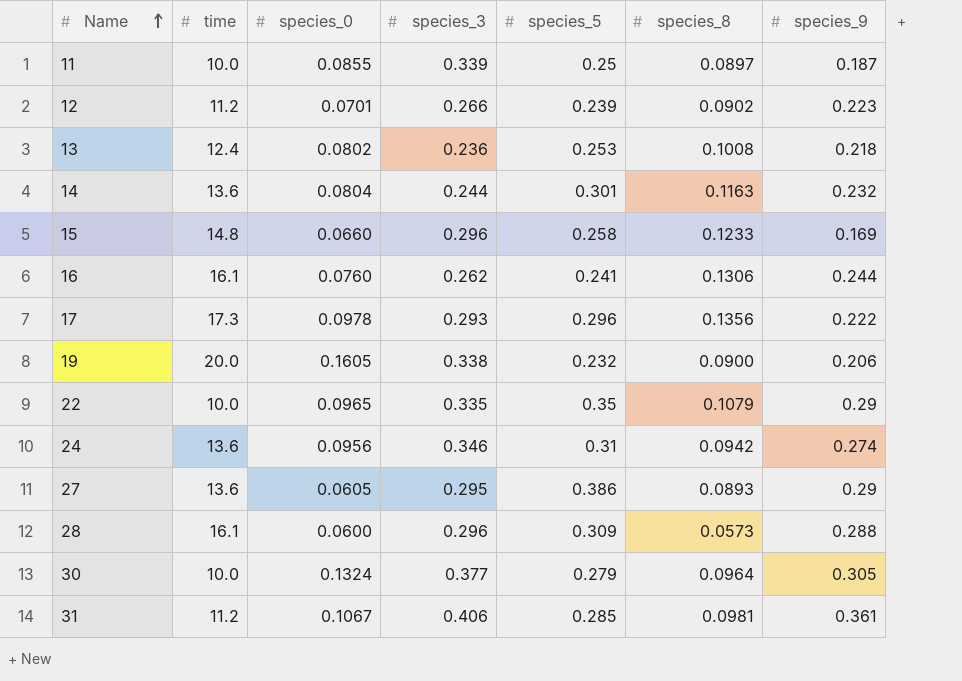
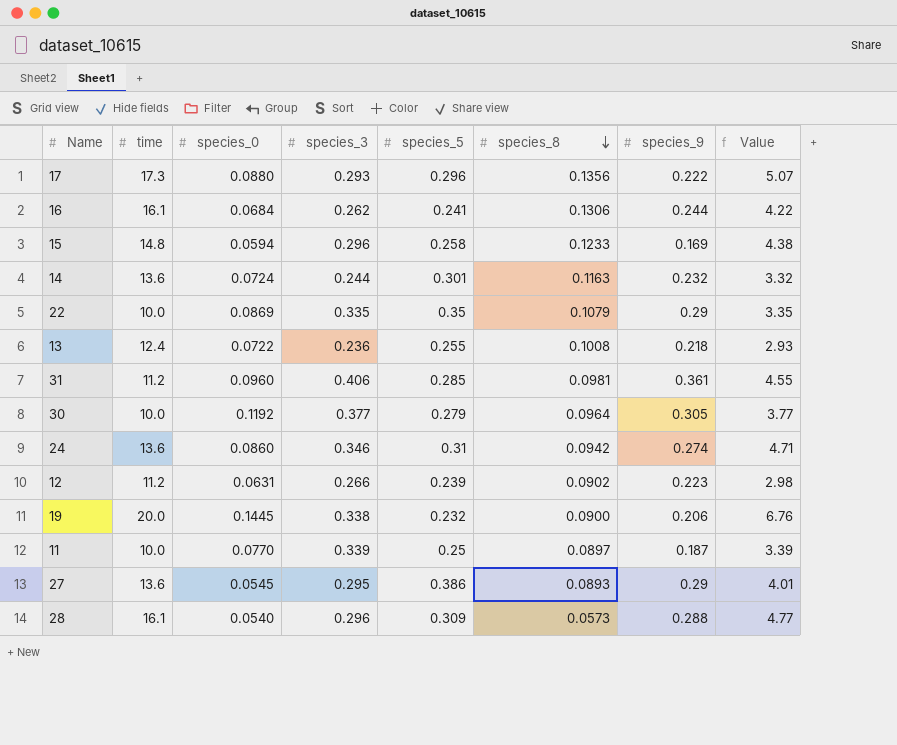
row order: Name ascending -> species_8 descending
column Value | formula: none -> [time] * [species_3]
17 | species_0: 0.0978 -> 0.0880
16 | species_0: 0.0760 -> 0.0684
15 | species_0: 0.0660 -> 0.0594
14 | species_0: 0.0804 -> 0.0724
22 | species_0: 0.0965 -> 0.0869
13 | species_0: 0.0802 -> 0.0722
13 | species_5: 0.253 -> 0.255
31 | species_0: 0.1067 -> 0.0960
30 | species_0: 0.1324 -> 0.1192
24 | species_0: 0.0956 -> 0.0860
12 | species_0: 0.0701 -> 0.0631
19 | species_0: 0.1605 -> 0.1445
11 | species_0: 0.0855 -> 0.0770
27 | species_0: 0.0605 -> 0.0545
28 | species_0: 0.0600 -> 0.0540

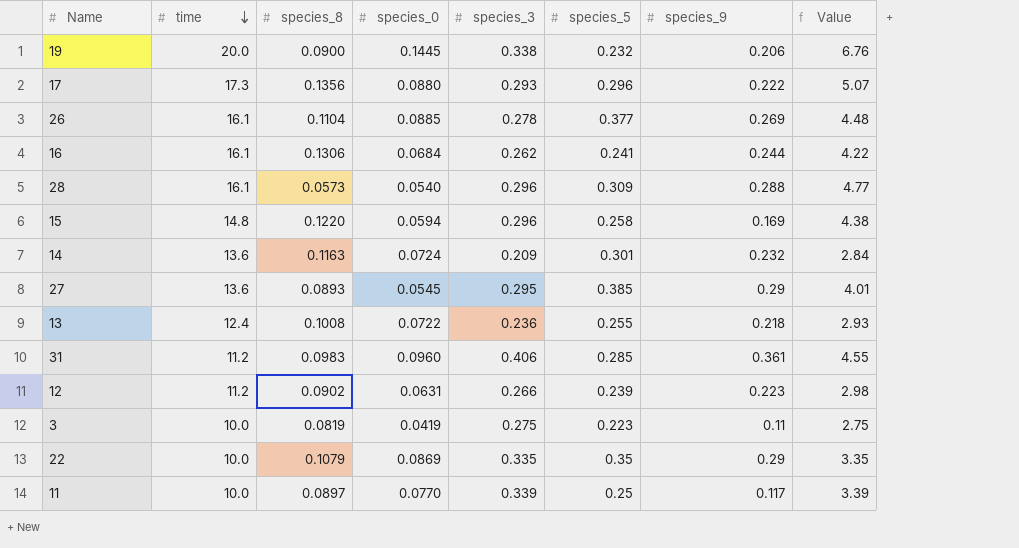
row order: species_8 descending -> time descending
column species_8 | position: 6 -> 3
row 30: 10.0 | 0.1192 | 0.377 | 0.279 | 0.0964 | 0.305 | 3.77 -> none
row 24: 13.6 | 0.0860 | 0.346 | 0.31 | 0.0942 | 0.274 | 4.71 -> none
row 26: none -> 16.1 | 0.1104 | 0.0885 | 0.278 | 0.377 | 0.269 | 4.48
15 | species_8: 0.1233 -> 0.1220
14 | species_3: 0.244 -> 0.209
14 | Value: 3.32 -> 2.84
27 | species_5: 0.386 -> 0.385
31 | species_8: 0.0981 -> 0.0983
row 3: none -> 10.0 | 0.0819 | 0.0419 | 0.275 | 0.223 | 0.11 | 2.75
11 | species_9: 0.187 -> 0.117

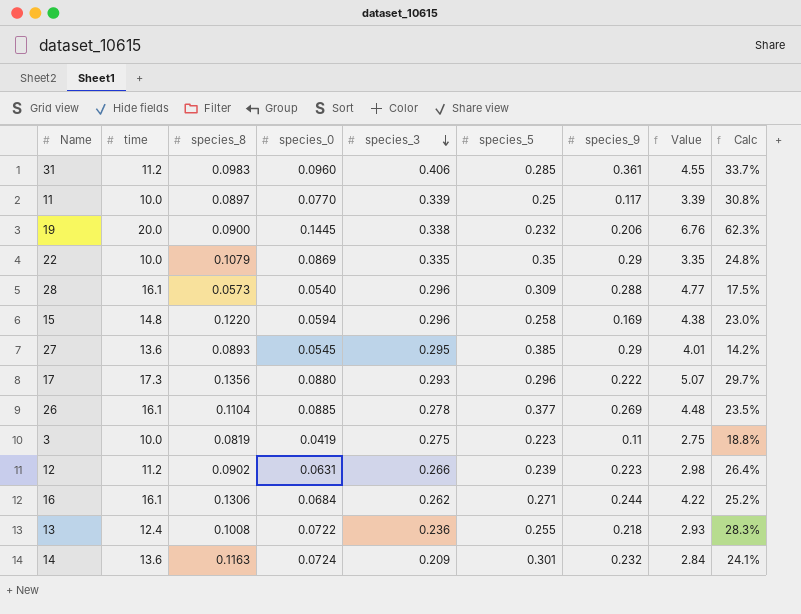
row order: time descending -> species_3 descending
column Calc | formula: none -> [species_0] / [species_5]
16 | species_5: 0.241 -> 0.271

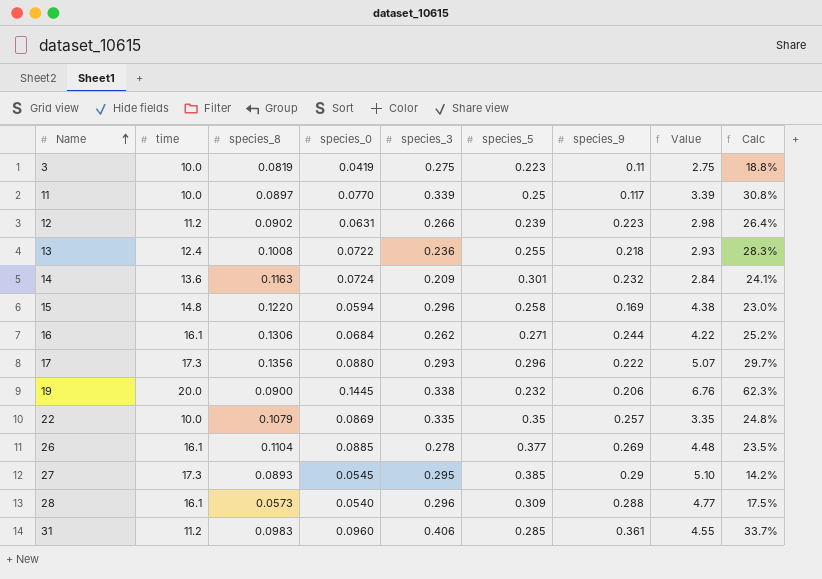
row order: species_3 descending -> Name ascending
22 | species_9: 0.29 -> 0.257
27 | time: 13.6 -> 17.3
27 | Value: 4.01 -> 5.10

